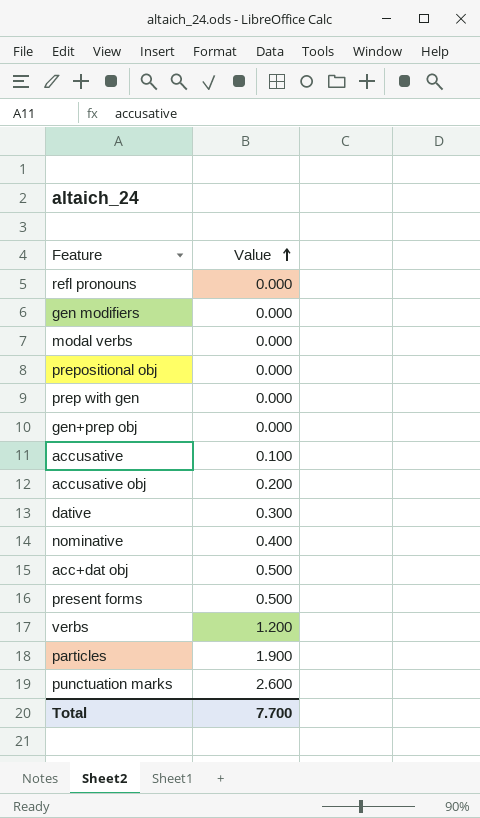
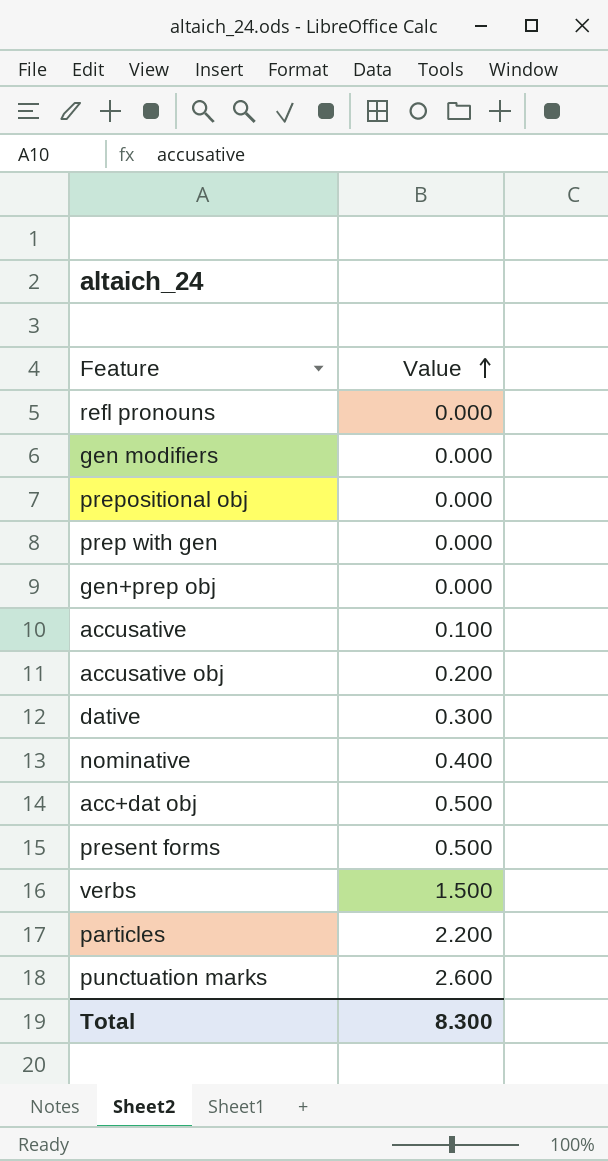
row modal verbs: 0.000 -> none
verbs | Value: 1.200 -> 1.500
particles | Value: 1.900 -> 2.200
Total | Value: 7.700 -> 8.300

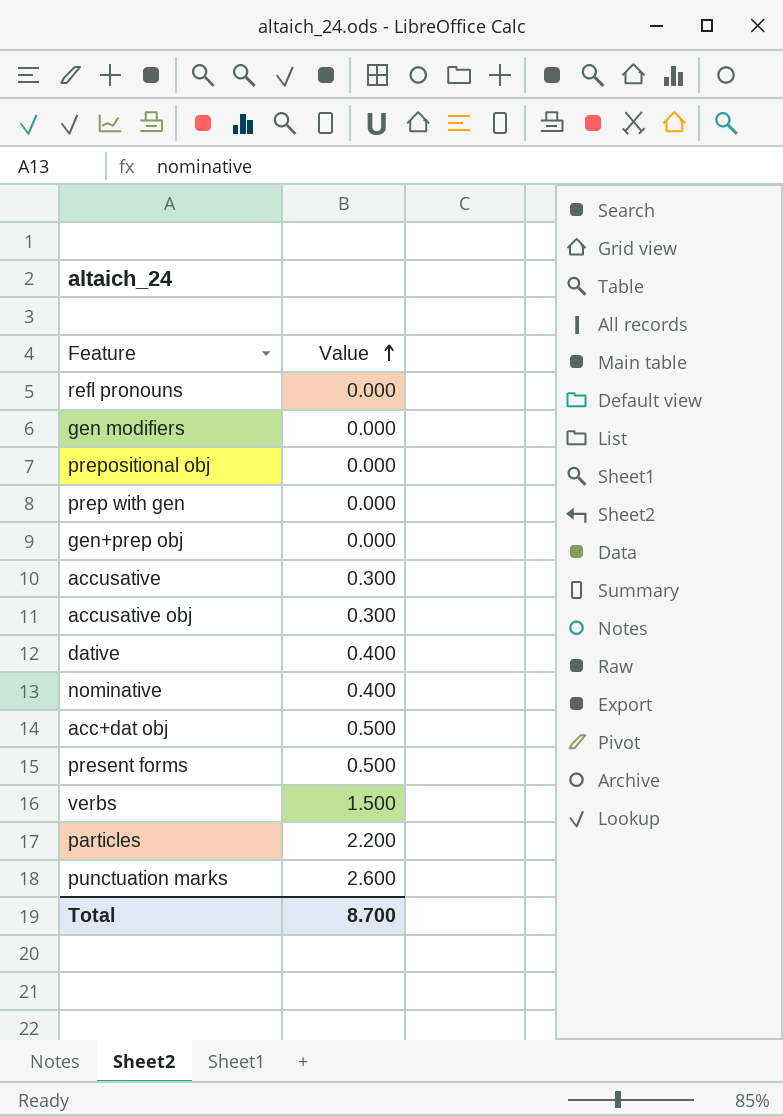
accusative | Value: 0.100 -> 0.300
accusative obj | Value: 0.200 -> 0.300
dative | Value: 0.300 -> 0.400
Total | Value: 8.300 -> 8.700

